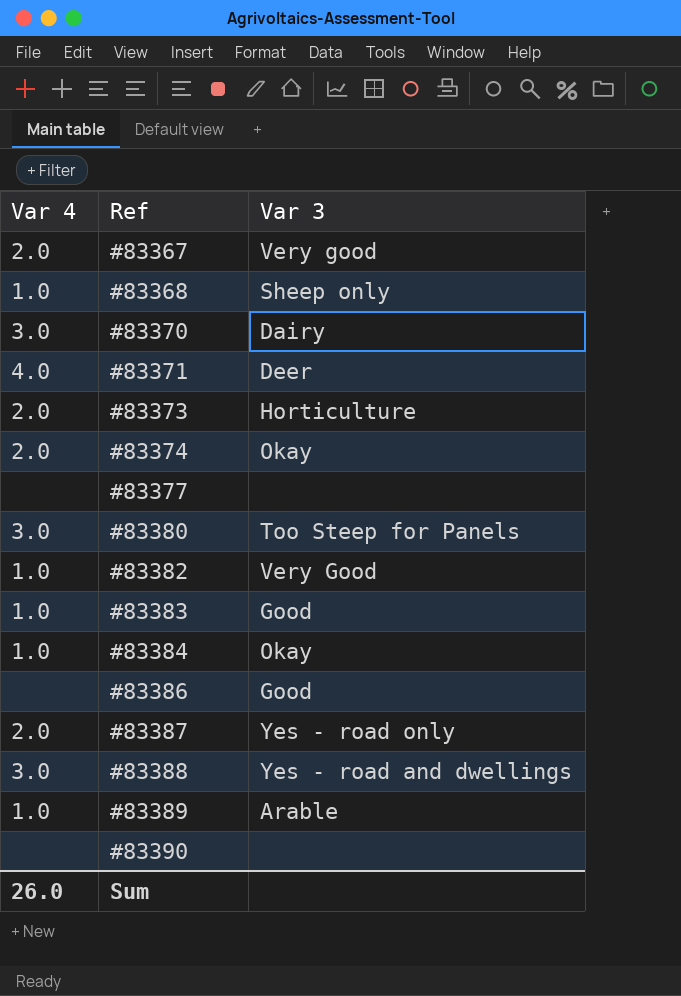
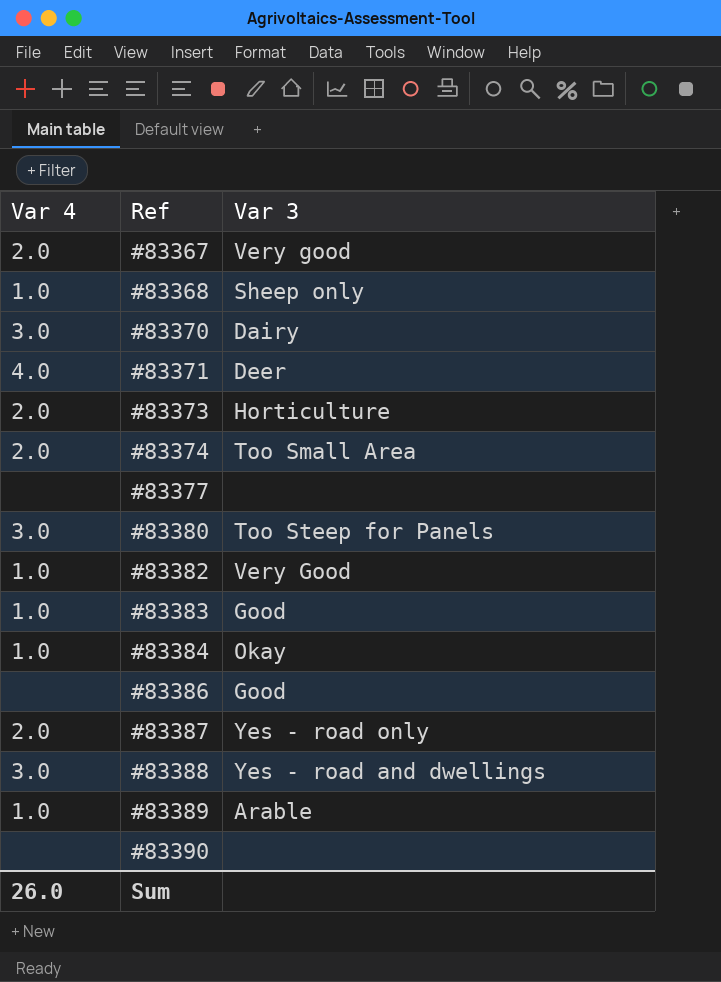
#83374 | Var 3: Okay -> Too Small Area

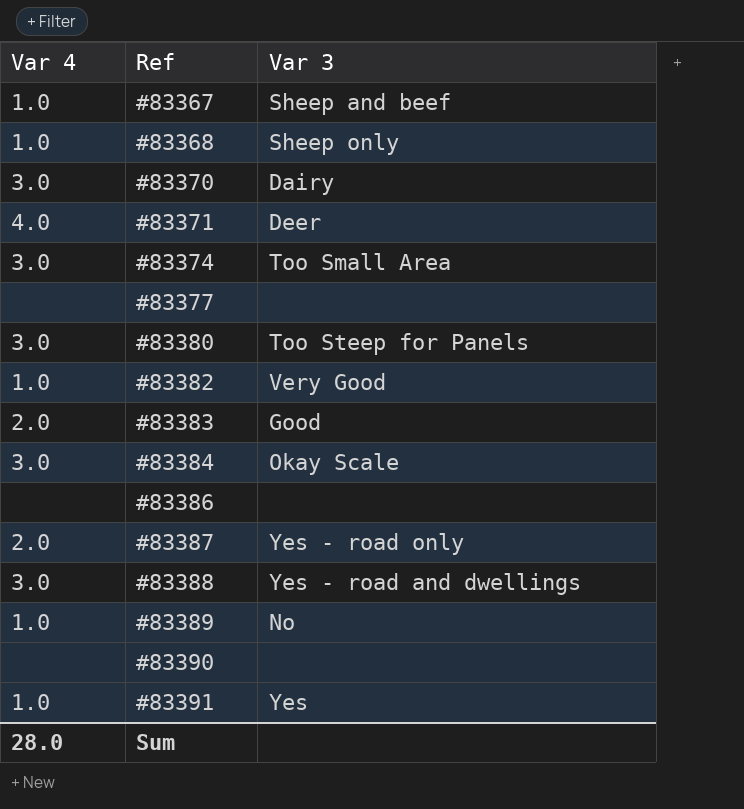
row #83373: 2.0 | Horticulture -> none
#83367 | Var 4: 2.0 -> 1.0
#83367 | Var 3: Very good -> Sheep and beef
#83374 | Var 4: 2.0 -> 3.0
#83383 | Var 4: 1.0 -> 2.0
#83384 | Var 4: 1.0 -> 3.0
#83384 | Var 3: Okay -> Okay Scale
#83386 | Var 3: Good -> none
#83389 | Var 3: Arable -> No
row #83391: none -> 1.0 | Yes
Sum | Var 4: 26.0 -> 28.0

